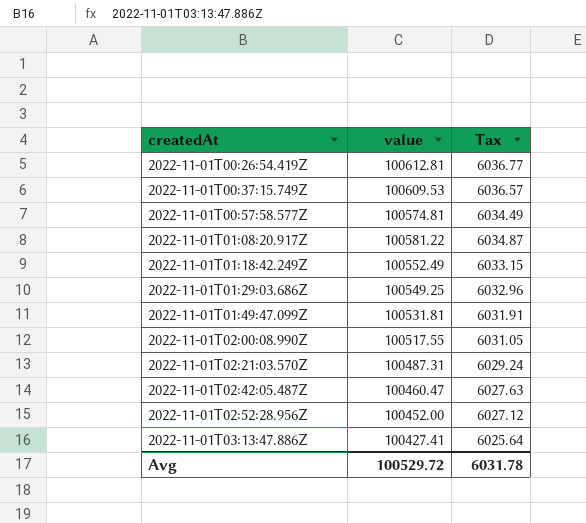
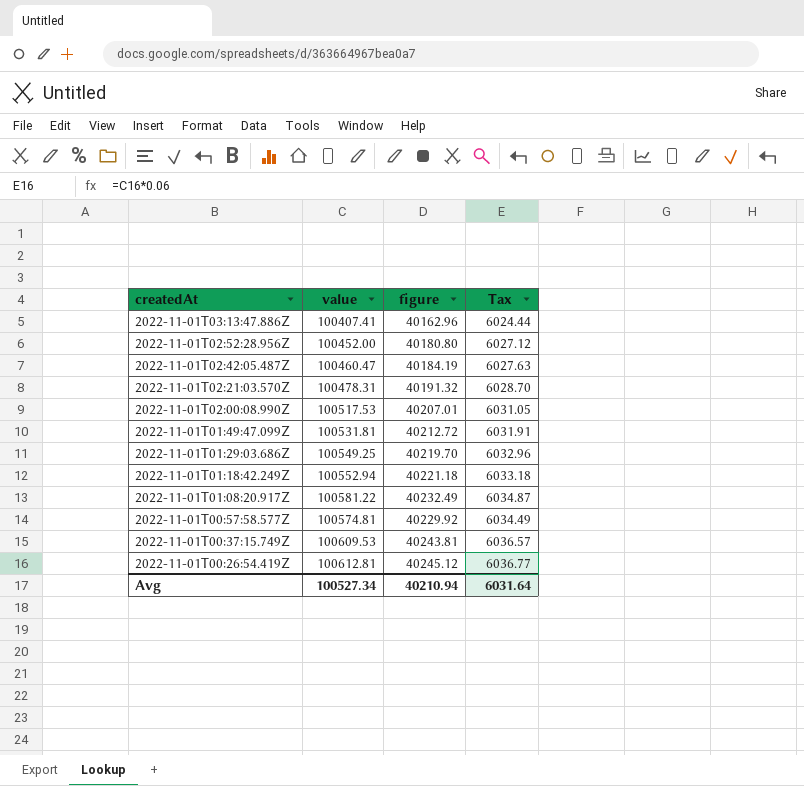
row order: createdAt ascending -> createdAt descending
column figure | formula: none -> [value] * 0.4
2022-11-01T03:13:47.886Z | value: 100427.41 -> 100407.41
2022-11-01T03:13:47.886Z | Tax: 6025.64 -> 6024.44
2022-11-01T02:21:03.570Z | value: 100487.31 -> 100478.31
2022-11-01T02:21:03.570Z | Tax: 6029.24 -> 6028.70
2022-11-01T02:00:08.990Z | value: 100517.55 -> 100517.53
2022-11-01T01:18:42.249Z | value: 100552.49 -> 100552.94
2022-11-01T01:18:42.249Z | Tax: 6033.15 -> 6033.18
Avg | value: 100529.72 -> 100527.34
Avg | Tax: 6031.78 -> 6031.64

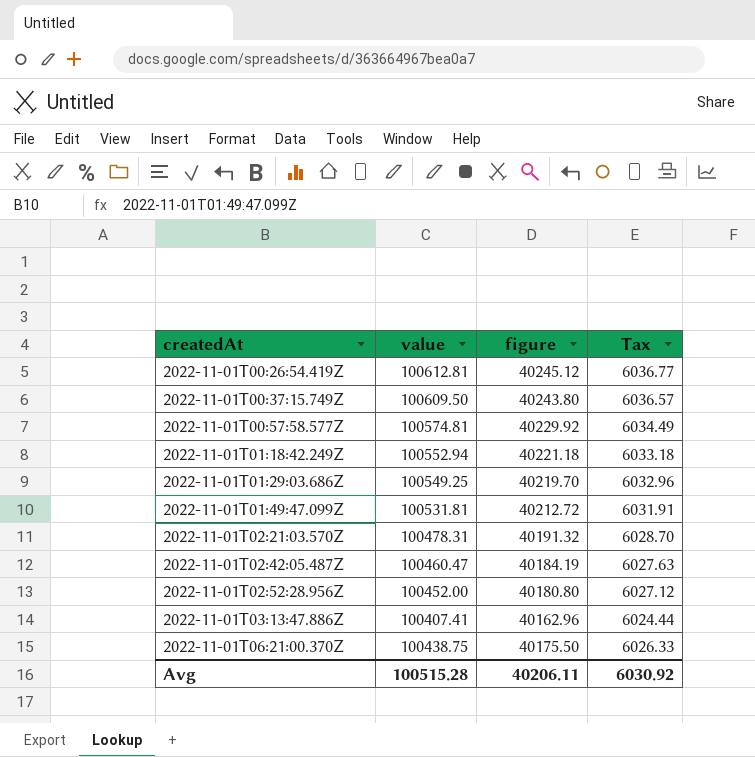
row order: createdAt descending -> createdAt ascending
row 2022-11-01T02:00:08.990Z: 100517.53 | 40207.01 | 6031.05 -> none
row 2022-11-01T01:08:20.917Z: 100581.22 | 40232.49 | 6034.87 -> none
2022-11-01T00:37:15.749Z | value: 100609.53 -> 100609.50
2022-11-01T00:37:15.749Z | figure: 40243.81 -> 40243.80
row 2022-11-01T06:21:00.370Z: none -> 100438.75 | 40175.50 | 6026.33
Avg | value: 100527.34 -> 100515.28
Avg | figure: 40210.94 -> 40206.11
Avg | Tax: 6031.64 -> 6030.92

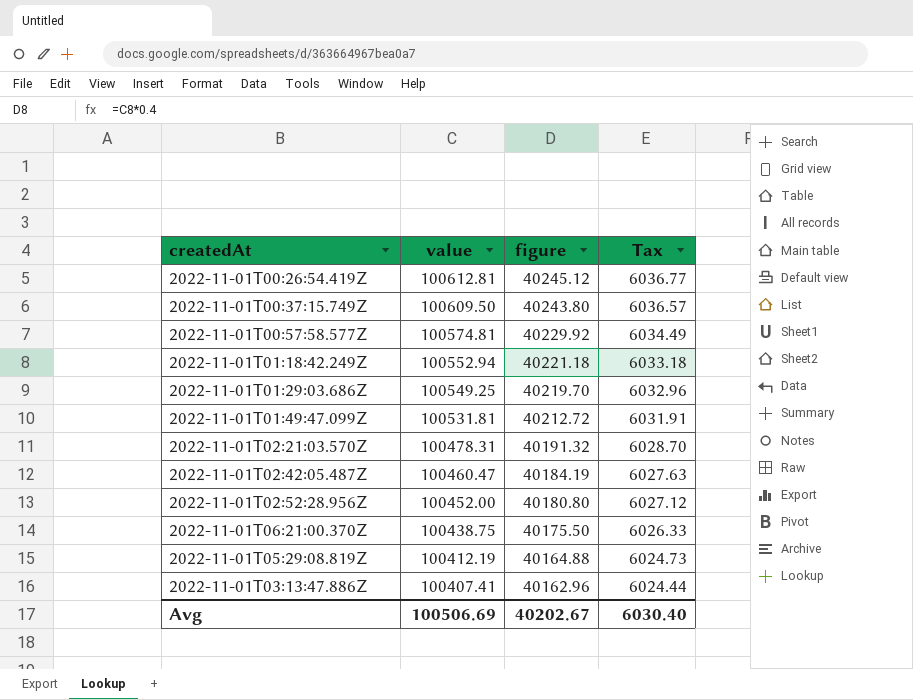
row order: createdAt ascending -> value descending
row 2022-11-01T05:29:08.819Z: none -> 100412.19 | 40164.88 | 6024.73
Avg | value: 100515.28 -> 100506.69
Avg | figure: 40206.11 -> 40202.67
Avg | Tax: 6030.92 -> 6030.40

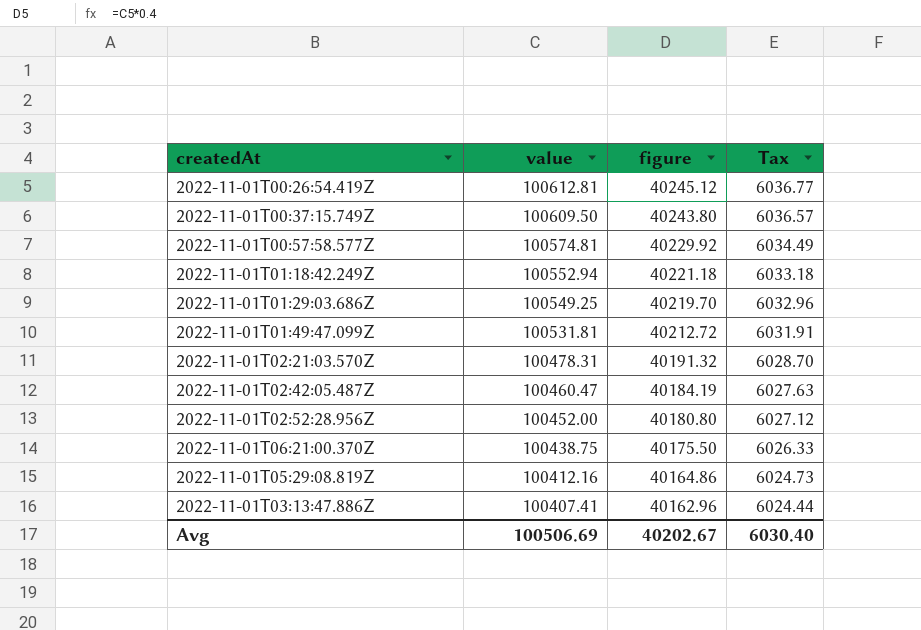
2022-11-01T05:29:08.819Z | value: 100412.19 -> 100412.16
2022-11-01T05:29:08.819Z | figure: 40164.88 -> 40164.86

